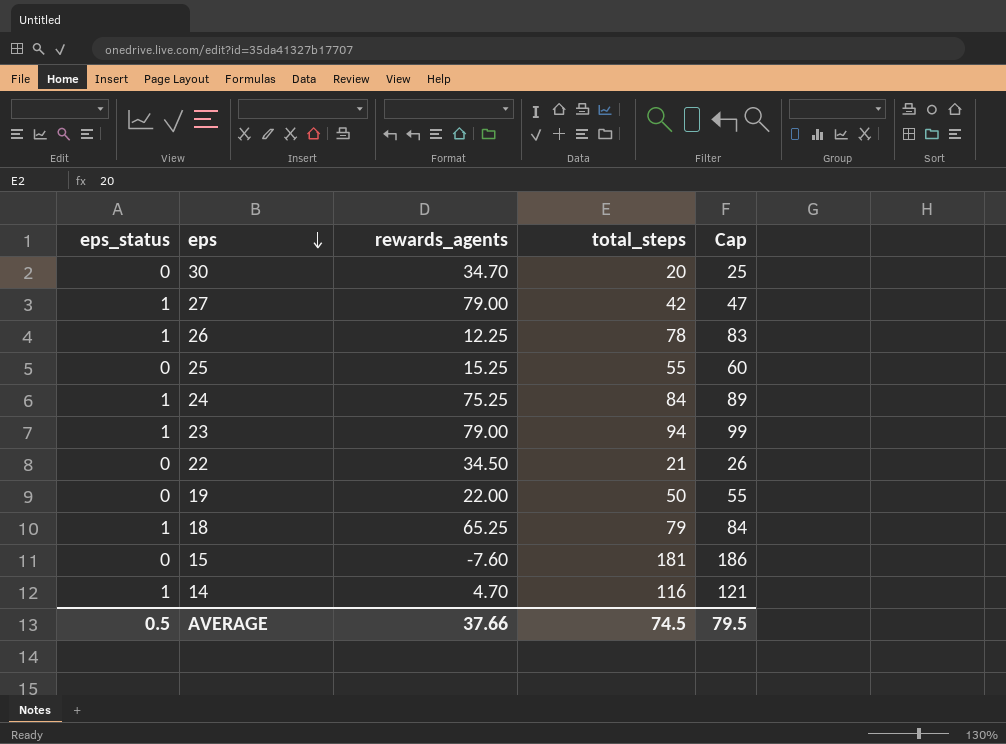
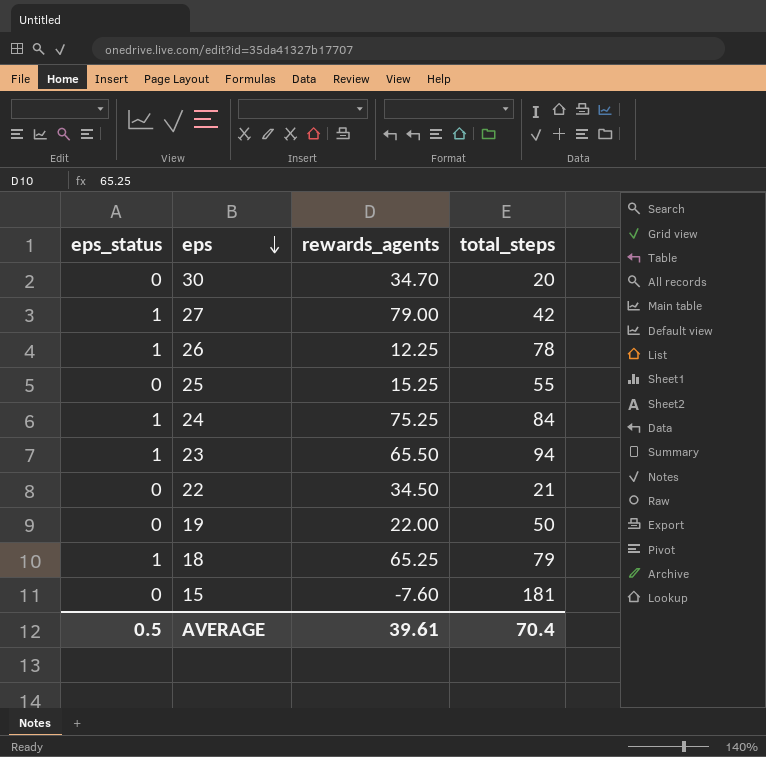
column Cap | formula: [total_steps] + 5 -> none
row 14: 1 | 4.70 | 116 | 121 -> none
23 | rewards_agents: 79.00 -> 65.50
AVERAGE | rewards_agents: 37.66 -> 39.61
AVERAGE | total_steps: 74.5 -> 70.4

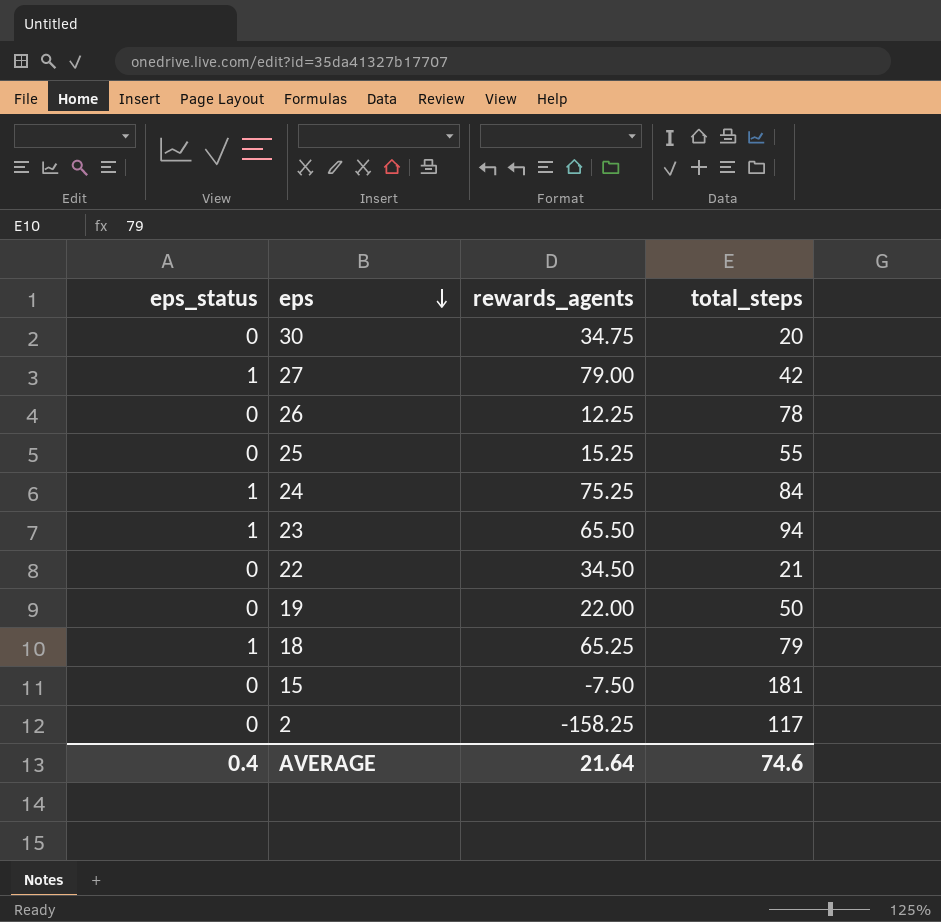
30 | rewards_agents: 34.70 -> 34.75
26 | eps_status: 1 -> 0
15 | rewards_agents: -7.60 -> -7.50
row 2: none -> 0 | -158.25 | 117
AVERAGE | eps_status: 0.5 -> 0.4
AVERAGE | rewards_agents: 39.61 -> 21.64
AVERAGE | total_steps: 70.4 -> 74.6

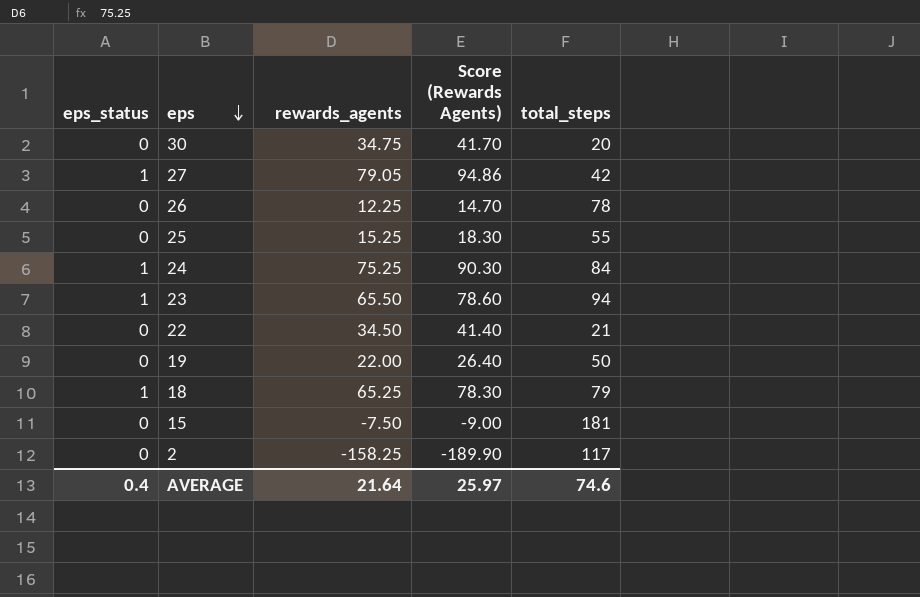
column Score (Rewards Agents) | formula: none -> [rewards_agents] * 1.2
27 | rewards_agents: 79.00 -> 79.05

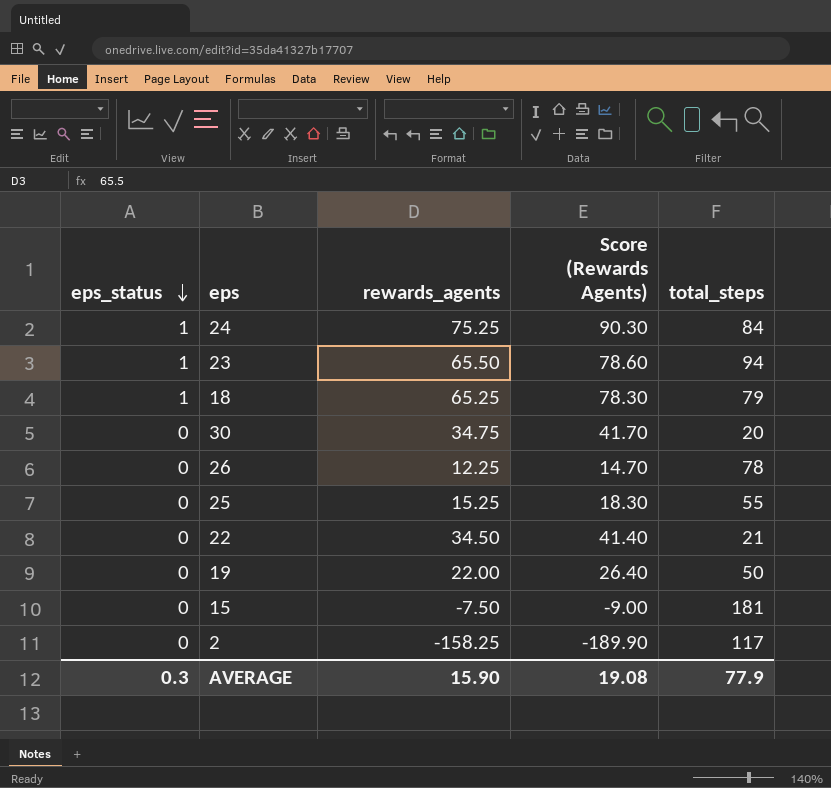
row order: eps descending -> eps_status descending
row 27: 1 | 79.05 | 94.86 | 42 -> none
AVERAGE | eps_status: 0.4 -> 0.3
AVERAGE | rewards_agents: 21.64 -> 15.90
AVERAGE | Score (Rewards Agents): 25.97 -> 19.08
AVERAGE | total_steps: 74.6 -> 77.9

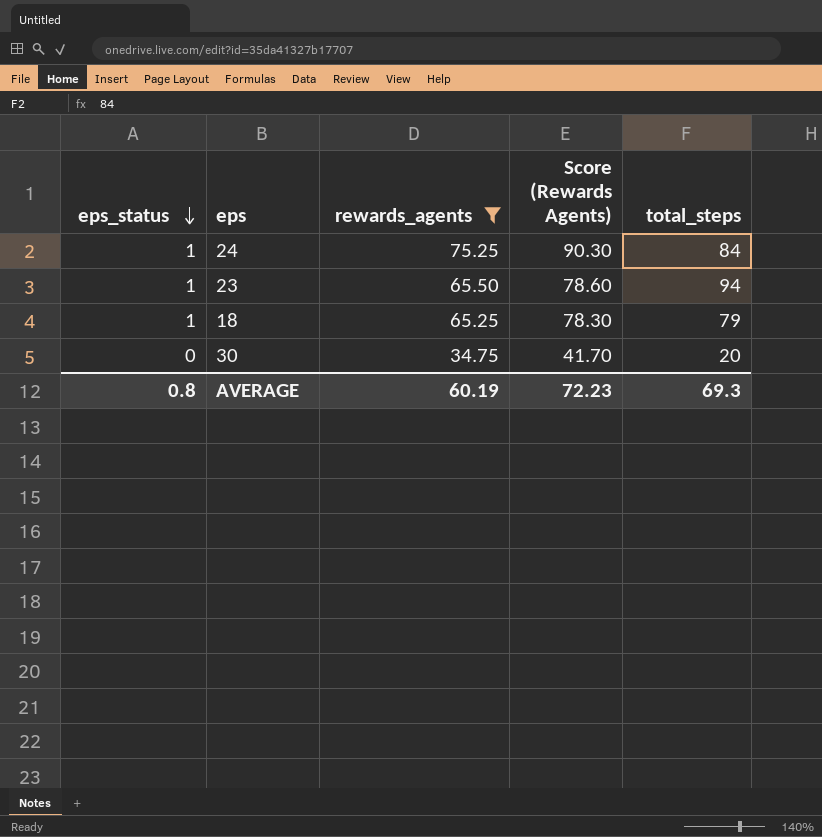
filter: none -> rewards_agents >= 34.75
AVERAGE | eps_status: 0.3 -> 0.8
AVERAGE | rewards_agents: 15.90 -> 60.19
AVERAGE | Score (Rewards Agents): 19.08 -> 72.23
AVERAGE | total_steps: 77.9 -> 69.3

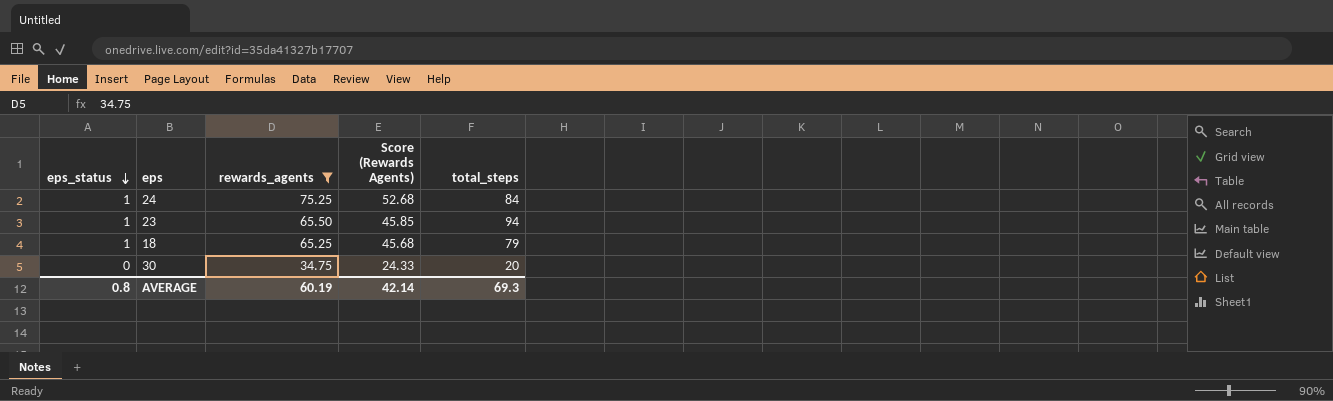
column Score (Rewards Agents) | formula: [rewards_agents] * 1.2 -> [rewards_agents] * 0.7
AVERAGE | Score (Rewards Agents): 72.23 -> 42.14

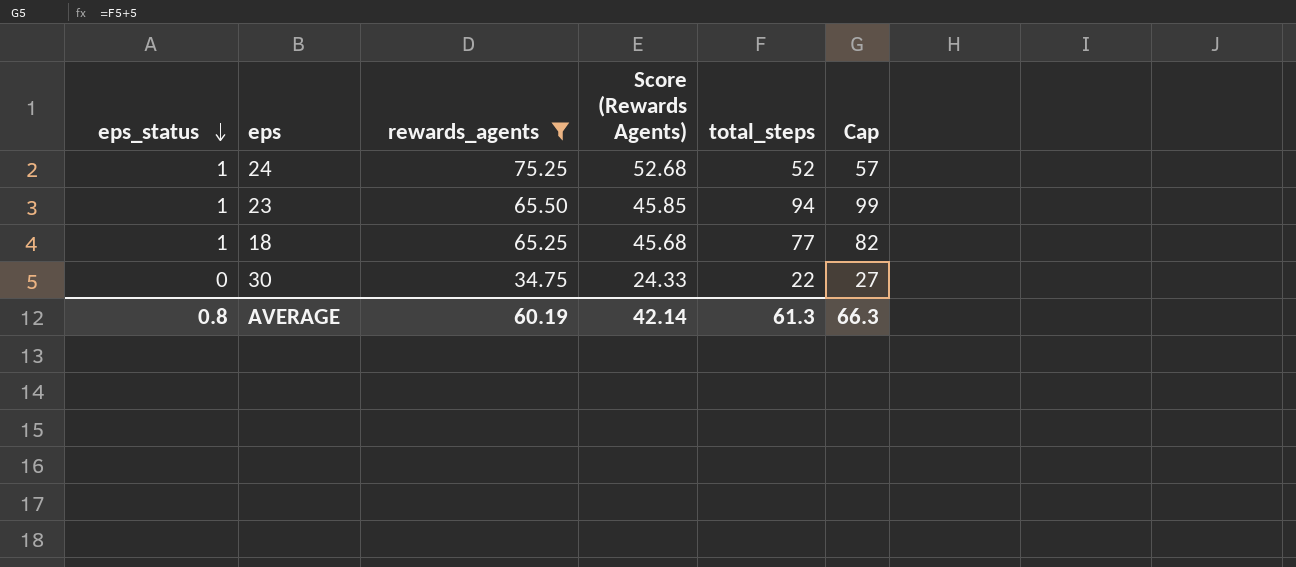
column Cap | formula: none -> [total_steps] + 5
24 | total_steps: 84 -> 52
18 | total_steps: 79 -> 77
30 | total_steps: 20 -> 22
AVERAGE | total_steps: 69.3 -> 61.3

